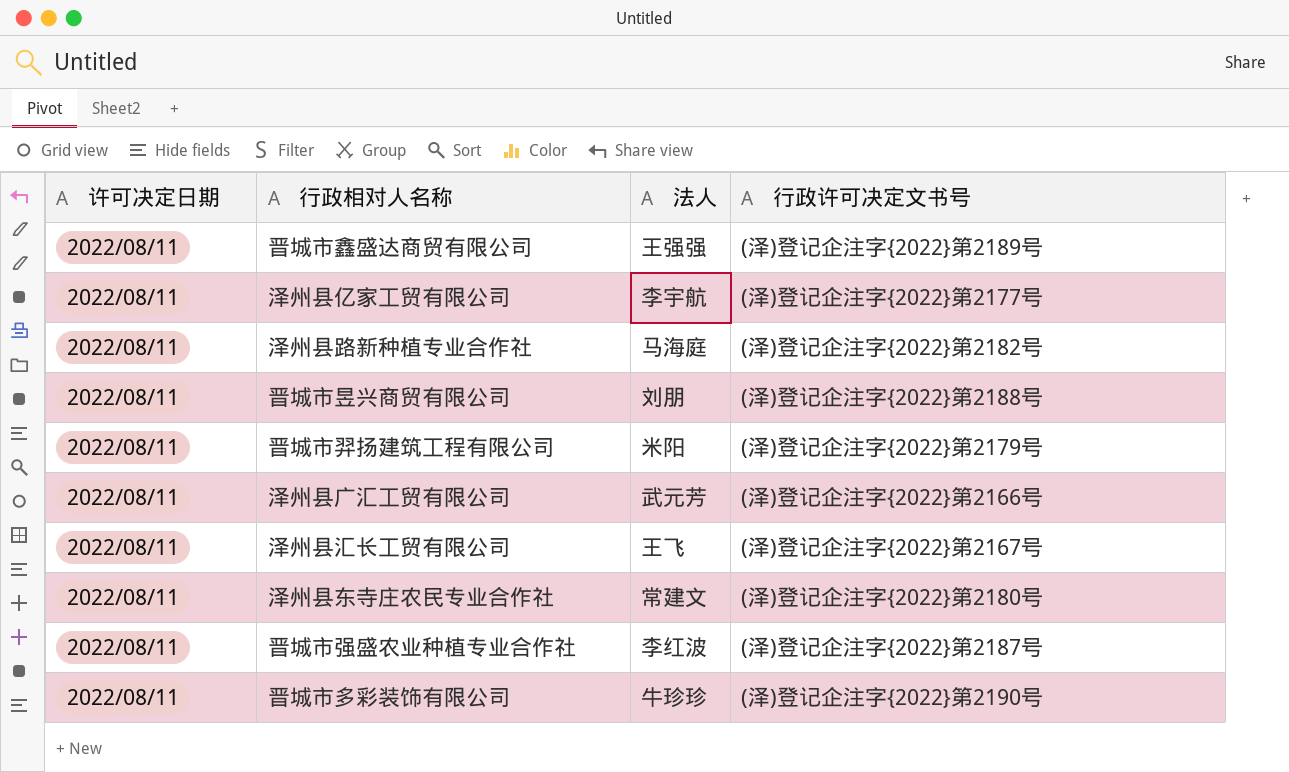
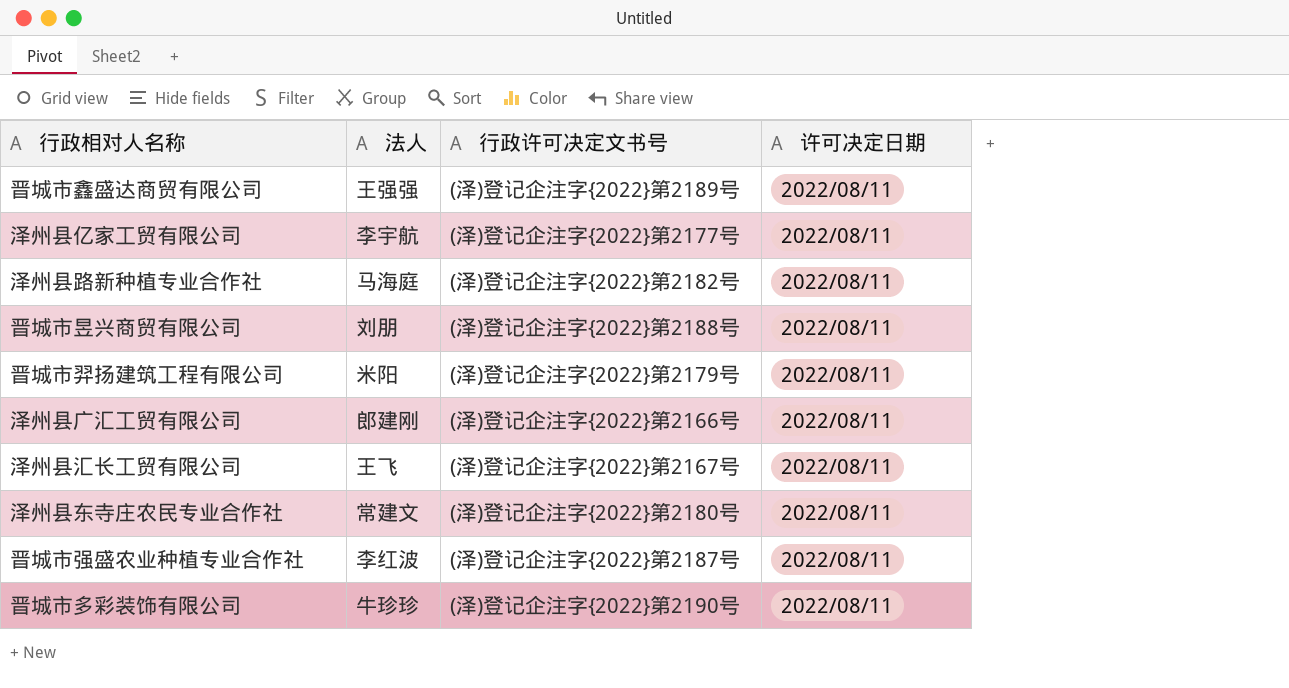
column 许可决定日期 | position: 1 -> 4
泽州县广汇工贸有限公司 | 法人: 武元芳 -> 郎建刚

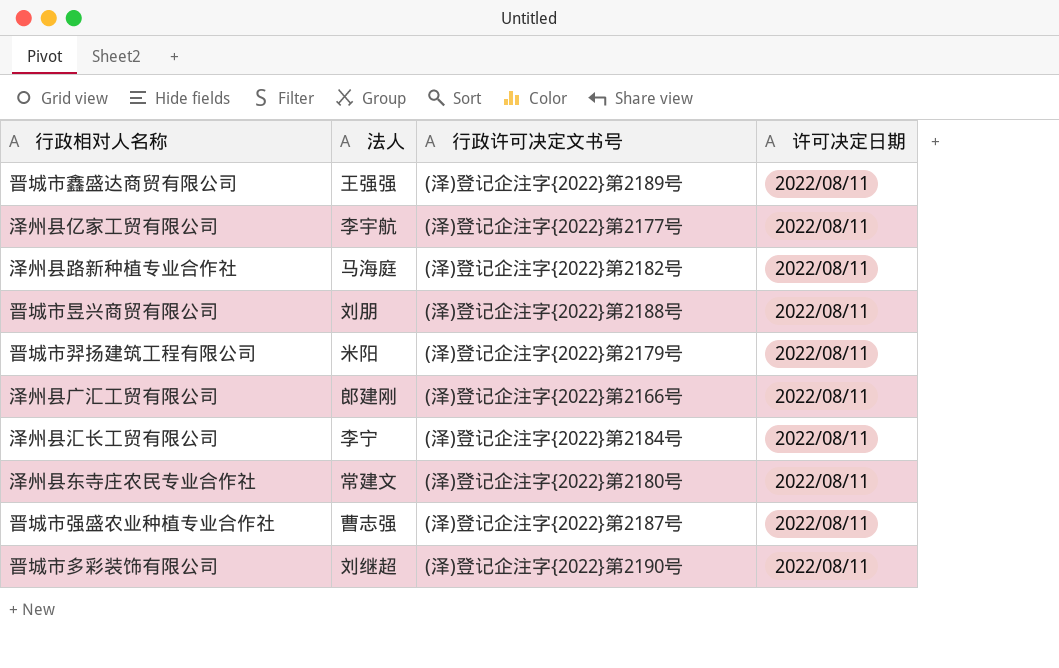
泽州县汇长工贸有限公司 | 法人: 王飞 -> 李宁
泽州县汇长工贸有限公司 | 行政许可决定文书号: (泽)登记企注字{2022}第2167号 -> (泽)登记企注字{2022}第2184号
晋城市强盛农业种植专业合作社 | 法人: 李红波 -> 曹志强
晋城市多彩装饰有限公司 | 法人: 牛珍珍 -> 刘继超

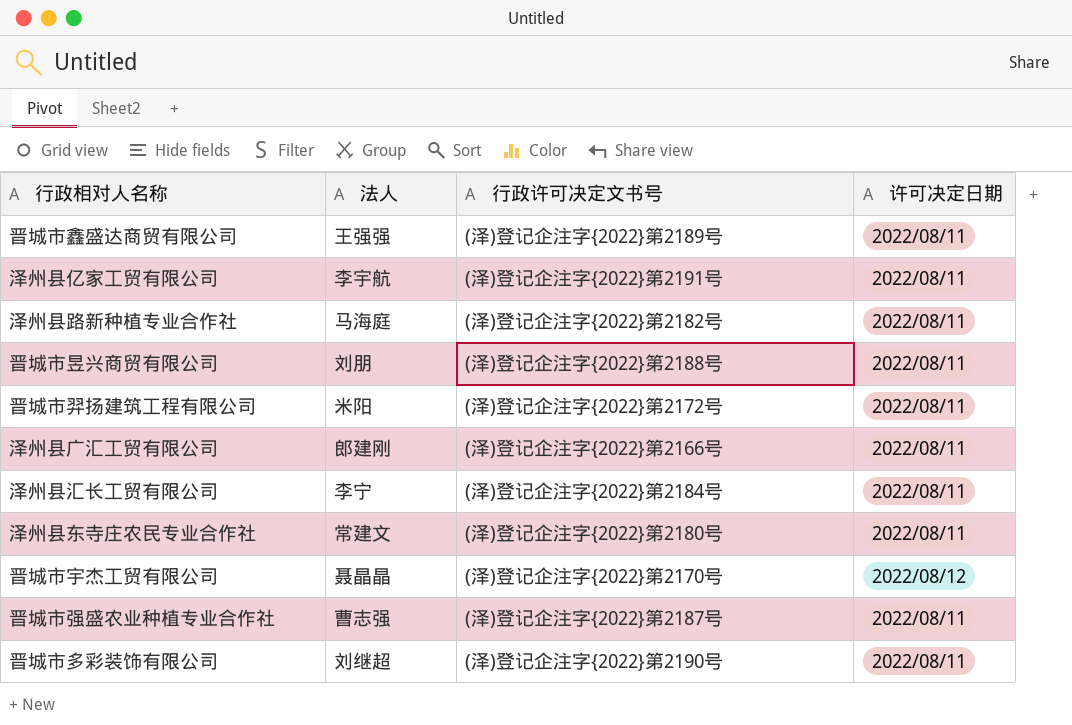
泽州县亿家工贸有限公司 | 行政许可决定文书号: (泽)登记企注字{2022}第2177号 -> (泽)登记企注字{2022}第2191号
晋城市羿扬建筑工程有限公司 | 行政许可决定文书号: (泽)登记企注字{2022}第2179号 -> (泽)登记企注字{2022}第2172号
row 晋城市宇杰工贸有限公司: none -> 聂晶晶 | (泽)登记企注字{2022}第2170号 | 2022/08/12

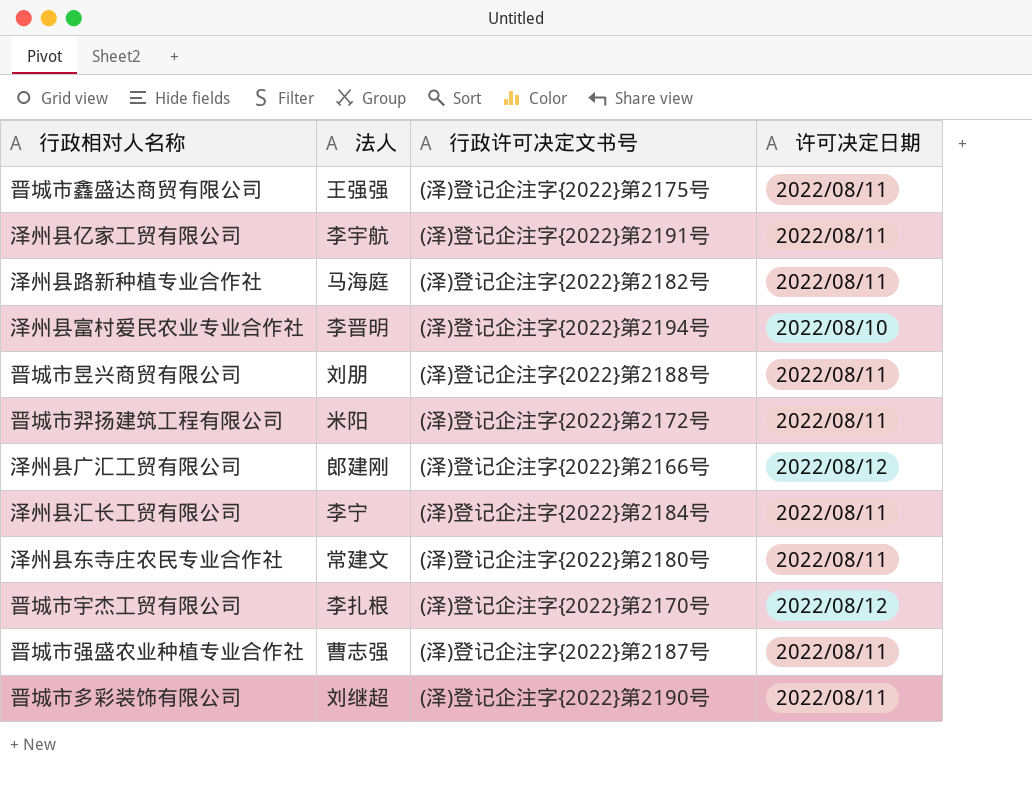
晋城市鑫盛达商贸有限公司 | 行政许可决定文书号: (泽)登记企注字{2022}第2189号 -> (泽)登记企注字{2022}第2175号
row 泽州县富村爱民农业专业合作社: none -> 李晋明 | (泽)登记企注字{2022}第2194号 | 2022/08/10
泽州县广汇工贸有限公司 | 许可决定日期: 2022/08/11 -> 2022/08/12
晋城市宇杰工贸有限公司 | 法人: 聂晶晶 -> 李扎根

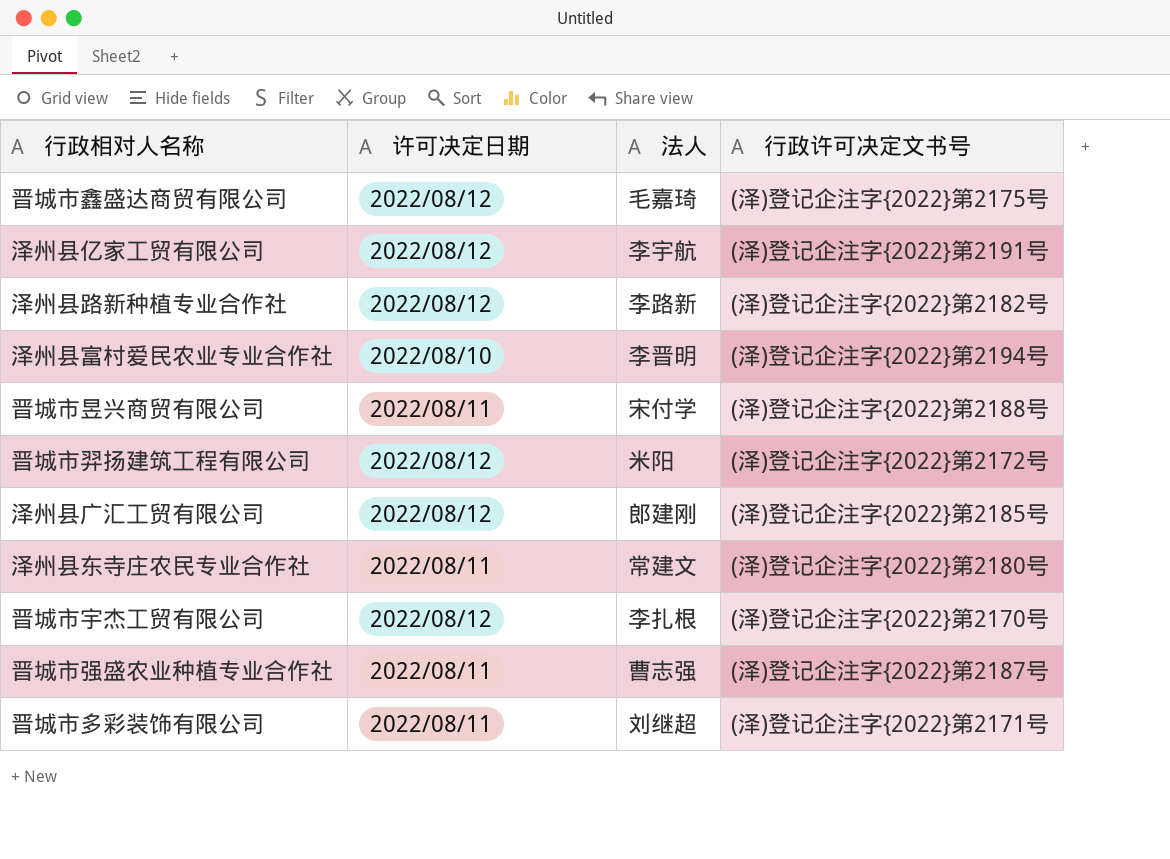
column 许可决定日期 | position: 4 -> 2
row 泽州县汇长工贸有限公司: 李宁 | (泽)登记企注字{2022}第2184号 | 2022/08/11 -> none
晋城市鑫盛达商贸有限公司 | 许可决定日期: 2022/08/11 -> 2022/08/12
晋城市鑫盛达商贸有限公司 | 法人: 王强强 -> 毛嘉琦
泽州县亿家工贸有限公司 | 许可决定日期: 2022/08/11 -> 2022/08/12
泽州县路新种植专业合作社 | 许可决定日期: 2022/08/11 -> 2022/08/12
泽州县路新种植专业合作社 | 法人: 马海庭 -> 李路新
晋城市昱兴商贸有限公司 | 法人: 刘朋 -> 宋付学
晋城市羿扬建筑工程有限公司 | 许可决定日期: 2022/08/11 -> 2022/08/12
泽州县广汇工贸有限公司 | 行政许可决定文书号: (泽)登记企注字{2022}第2166号 -> (泽)登记企注字{2022}第2185号
晋城市多彩装饰有限公司 | 行政许可决定文书号: (泽)登记企注字{2022}第2190号 -> (泽)登记企注字{2022}第2171号

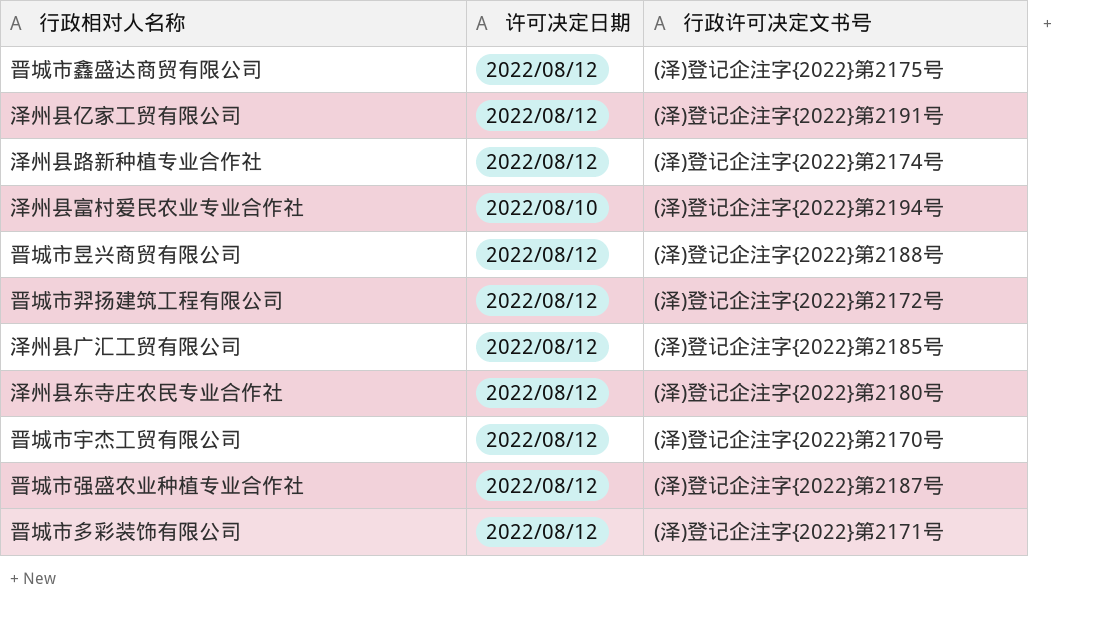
column 法人 | position: 3 -> none
泽州县路新种植专业合作社 | 行政许可决定文书号: (泽)登记企注字{2022}第2182号 -> (泽)登记企注字{2022}第2174号
晋城市昱兴商贸有限公司 | 许可决定日期: 2022/08/11 -> 2022/08/12
泽州县东寺庄农民专业合作社 | 许可决定日期: 2022/08/11 -> 2022/08/12
晋城市强盛农业种植专业合作社 | 许可决定日期: 2022/08/11 -> 2022/08/12
晋城市多彩装饰有限公司 | 许可决定日期: 2022/08/11 -> 2022/08/12

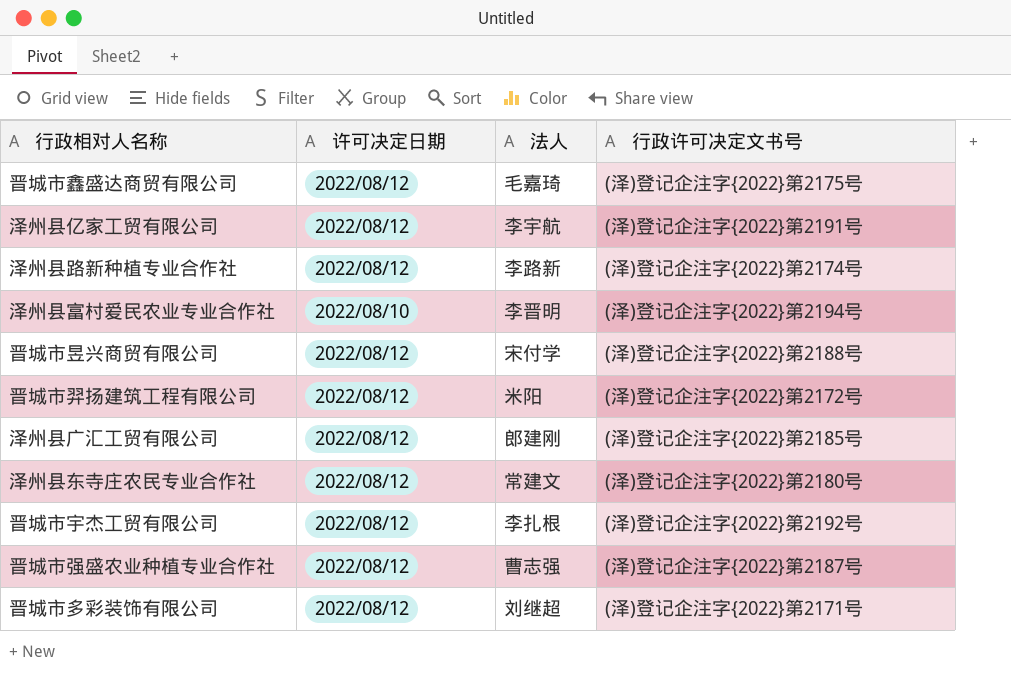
column 法人 | position: none -> 3
晋城市宇杰工贸有限公司 | 行政许可决定文书号: (泽)登记企注字{2022}第2170号 -> (泽)登记企注字{2022}第2192号

